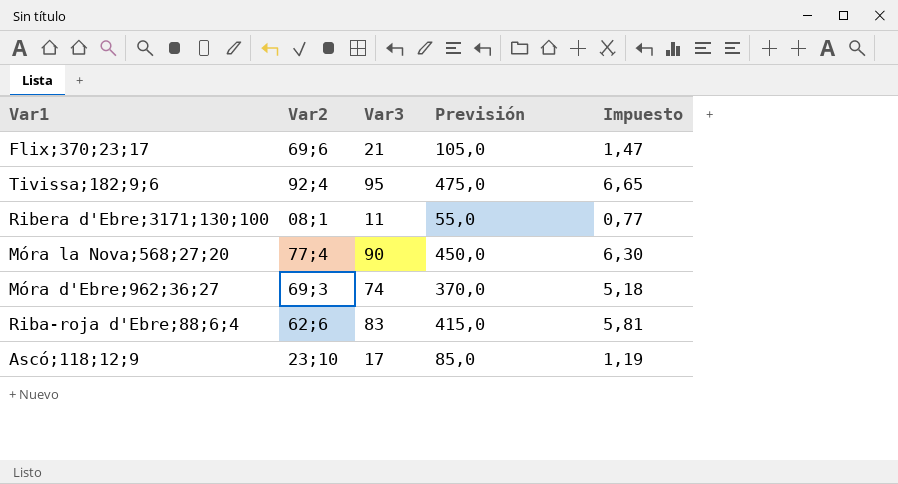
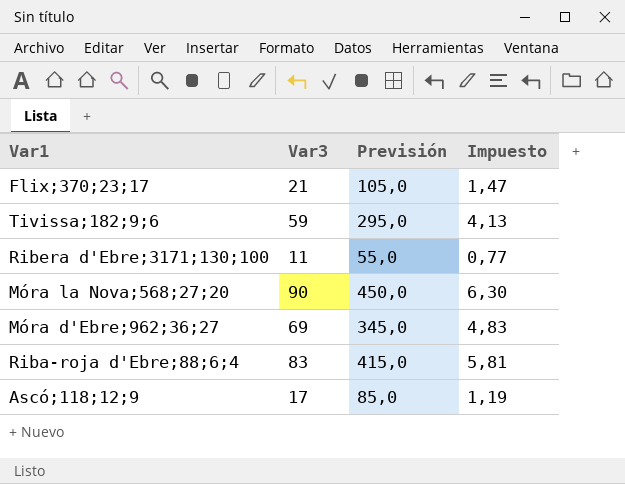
column Var2 | position: 2 -> none
Tivissa;182;9;6 | Var3: 95 -> 59
Tivissa;182;9;6 | Previsión: 475,0 -> 295,0
Tivissa;182;9;6 | Impuesto: 6,65 -> 4,13
Móra d'Ebre;962;36;27 | Var3: 74 -> 69
Móra d'Ebre;962;36;27 | Previsión: 370,0 -> 345,0
Móra d'Ebre;962;36;27 | Impuesto: 5,18 -> 4,83

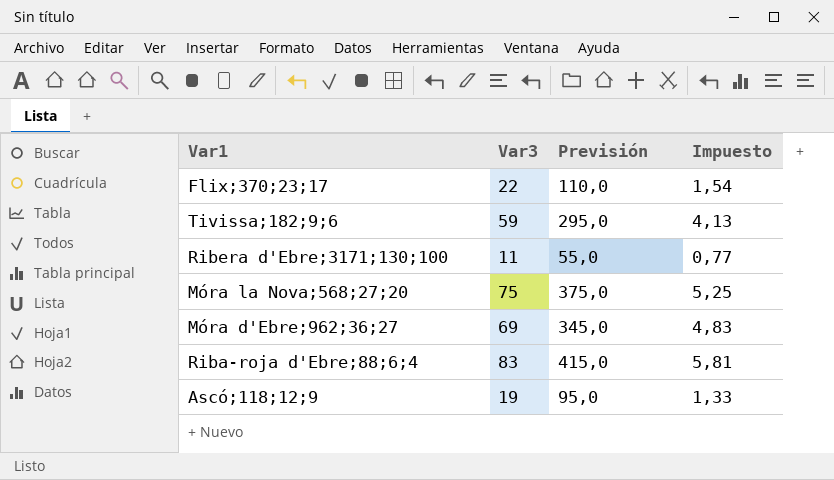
Flix;370;23;17 | Var3: 21 -> 22
Flix;370;23;17 | Previsión: 105,0 -> 110,0
Flix;370;23;17 | Impuesto: 1,47 -> 1,54
Móra la Nova;568;27;20 | Var3: 90 -> 75
Móra la Nova;568;27;20 | Previsión: 450,0 -> 375,0
Móra la Nova;568;27;20 | Impuesto: 6,30 -> 5,25
Ascó;118;12;9 | Var3: 17 -> 19
Ascó;118;12;9 | Previsión: 85,0 -> 95,0
Ascó;118;12;9 | Impuesto: 1,19 -> 1,33

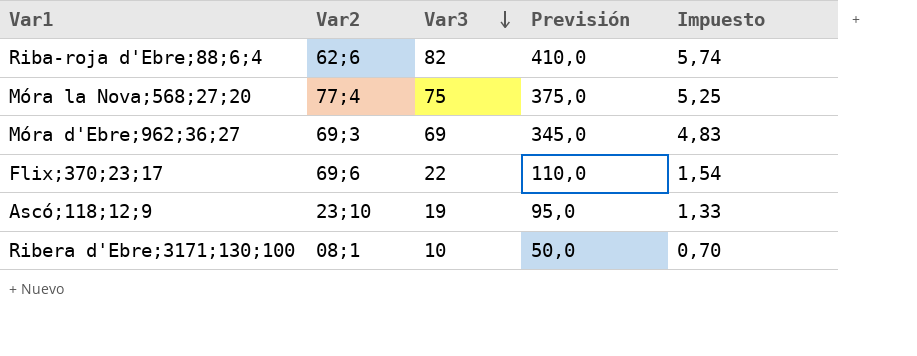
row order: none -> Var3 descending
column Var2 | position: none -> 2
row Tivissa;182;9;6: 59 | 295,0 | 4,13 -> none
Riba-roja d'Ebre;88;6;4 | Var3: 83 -> 82
Riba-roja d'Ebre;88;6;4 | Previsión: 415,0 -> 410,0
Riba-roja d'Ebre;88;6;4 | Impuesto: 5,81 -> 5,74
Ribera d'Ebre;3171;130;100 | Var3: 11 -> 10
Ribera d'Ebre;3171;130;100 | Previsión: 55,0 -> 50,0
Ribera d'Ebre;3171;130;100 | Impuesto: 0,77 -> 0,70

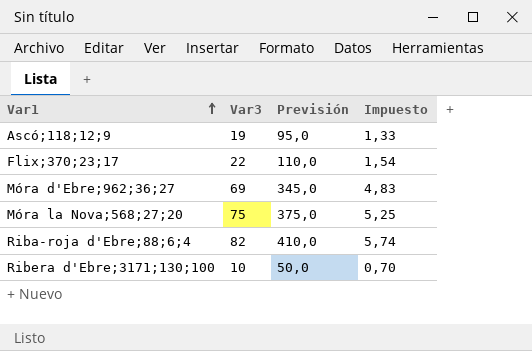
row order: Var3 descending -> Var1 ascending
column Var2 | position: 2 -> none

